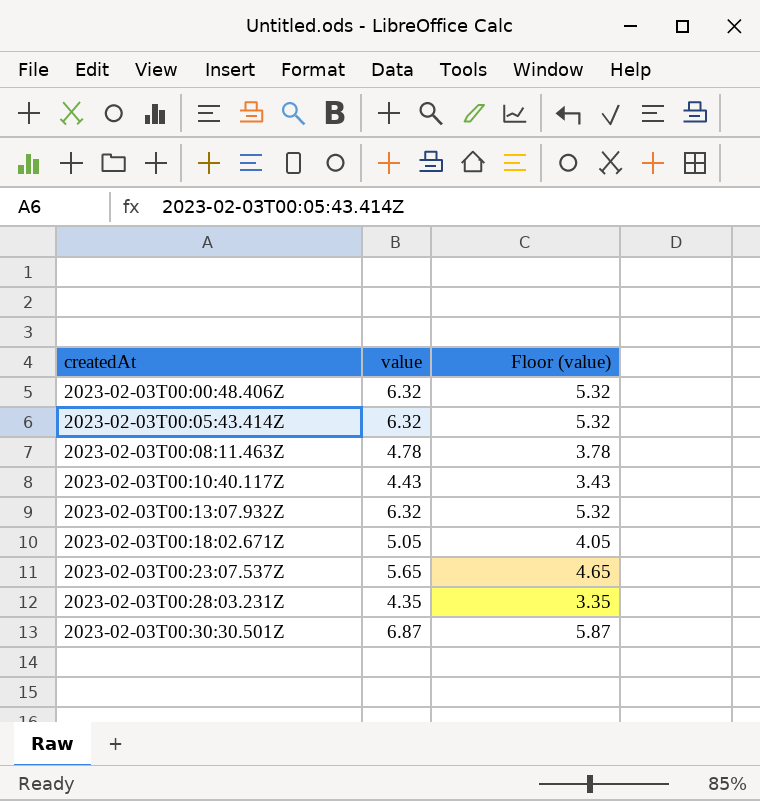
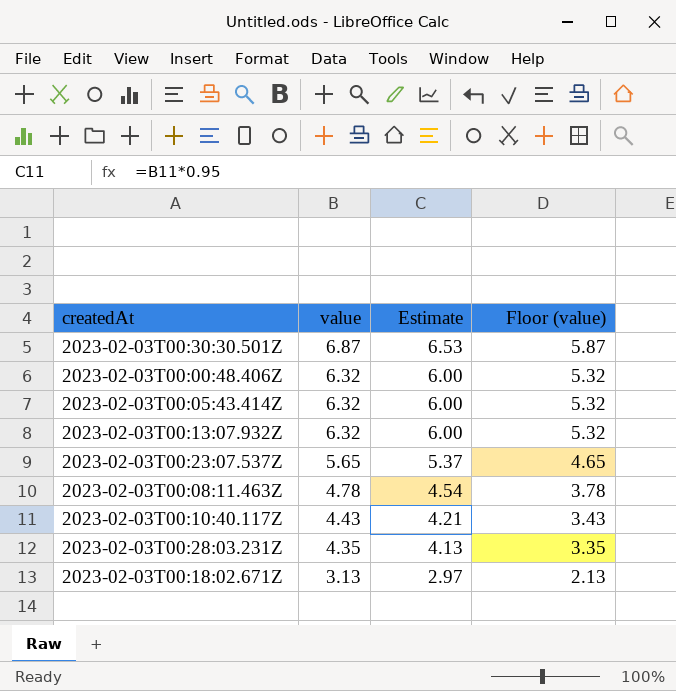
row order: createdAt ascending -> value descending
column Estimate | formula: none -> [value] * 0.95
2023-02-03T00:18:02.671Z | value: 5.05 -> 3.13
2023-02-03T00:18:02.671Z | Floor (value): 4.05 -> 2.13

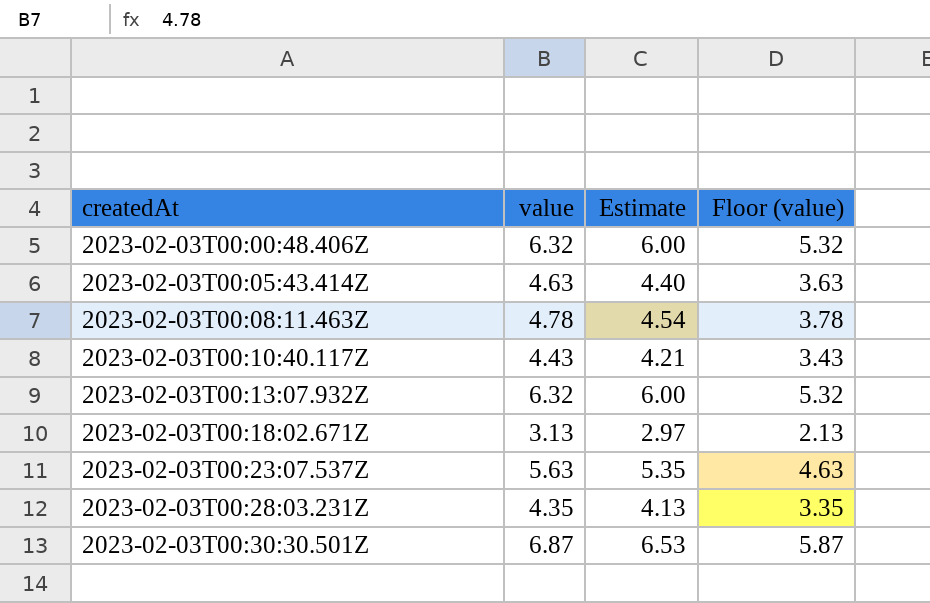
row order: value descending -> createdAt ascending
2023-02-03T00:05:43.414Z | value: 6.32 -> 4.63
2023-02-03T00:05:43.414Z | Estimate: 6.00 -> 4.40
2023-02-03T00:05:43.414Z | Floor (value): 5.32 -> 3.63
2023-02-03T00:23:07.537Z | value: 5.65 -> 5.63
2023-02-03T00:23:07.537Z | Estimate: 5.37 -> 5.35
2023-02-03T00:23:07.537Z | Floor (value): 4.65 -> 4.63

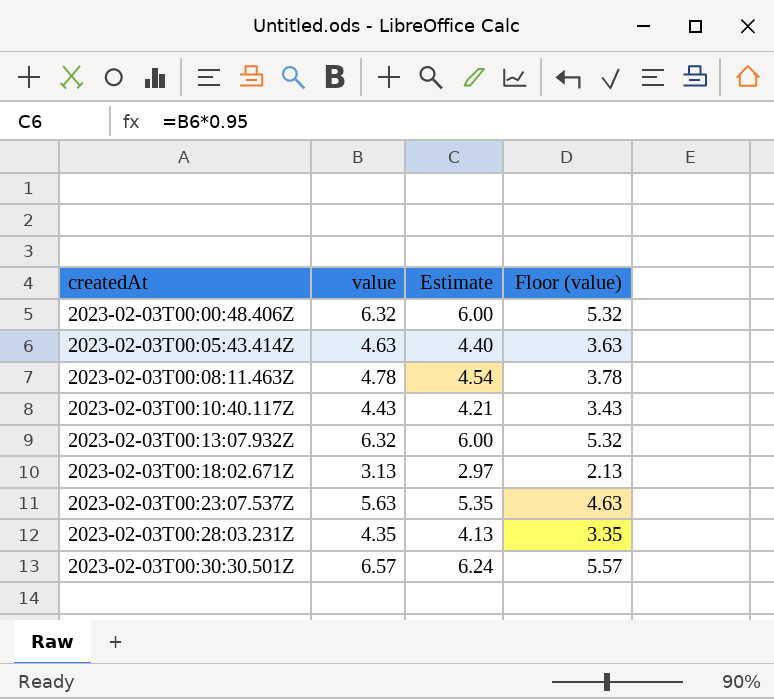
2023-02-03T00:30:30.501Z | value: 6.87 -> 6.57
2023-02-03T00:30:30.501Z | Estimate: 6.53 -> 6.24
2023-02-03T00:30:30.501Z | Floor (value): 5.87 -> 5.57

